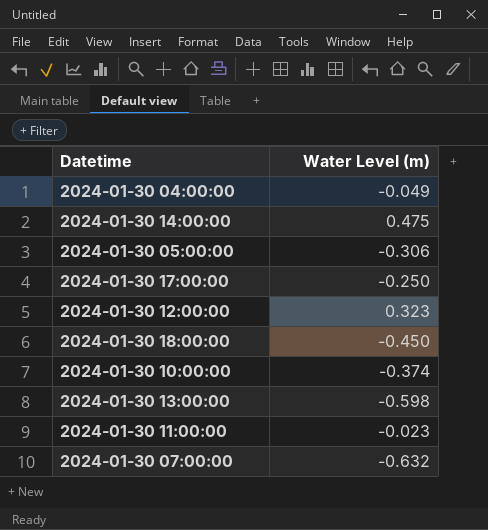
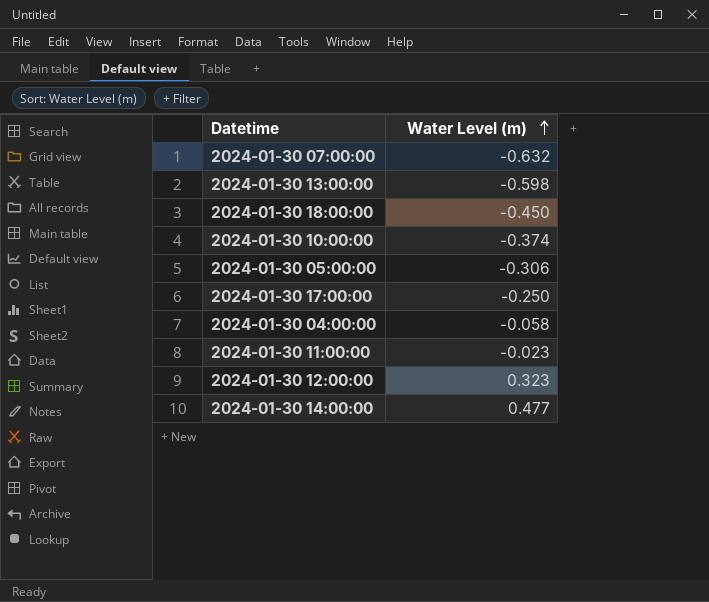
row order: none -> Water Level (m) ascending
2024-01-30 04:00:00 | Water Level (m): -0.049 -> -0.058
2024-01-30 14:00:00 | Water Level (m): 0.475 -> 0.477

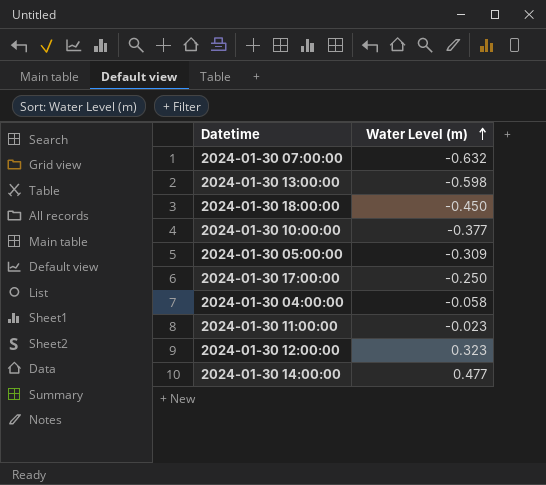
2024-01-30 10:00:00 | Water Level (m): -0.374 -> -0.377
2024-01-30 05:00:00 | Water Level (m): -0.306 -> -0.309

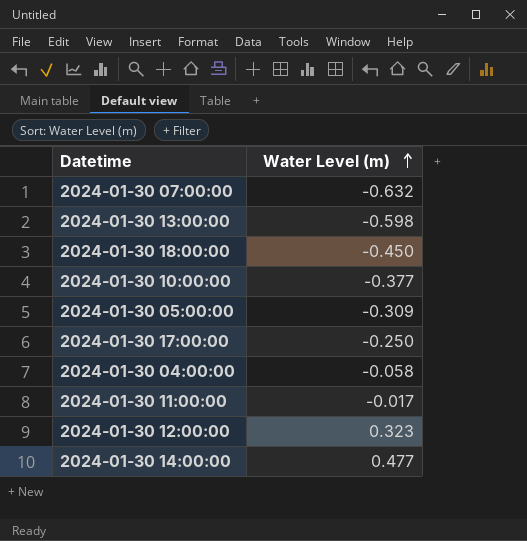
2024-01-30 11:00:00 | Water Level (m): -0.023 -> -0.017

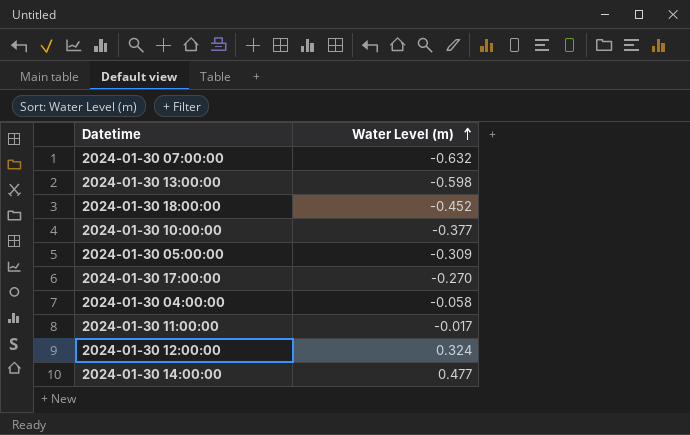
2024-01-30 18:00:00 | Water Level (m): -0.450 -> -0.452
2024-01-30 17:00:00 | Water Level (m): -0.250 -> -0.270
2024-01-30 12:00:00 | Water Level (m): 0.323 -> 0.324

